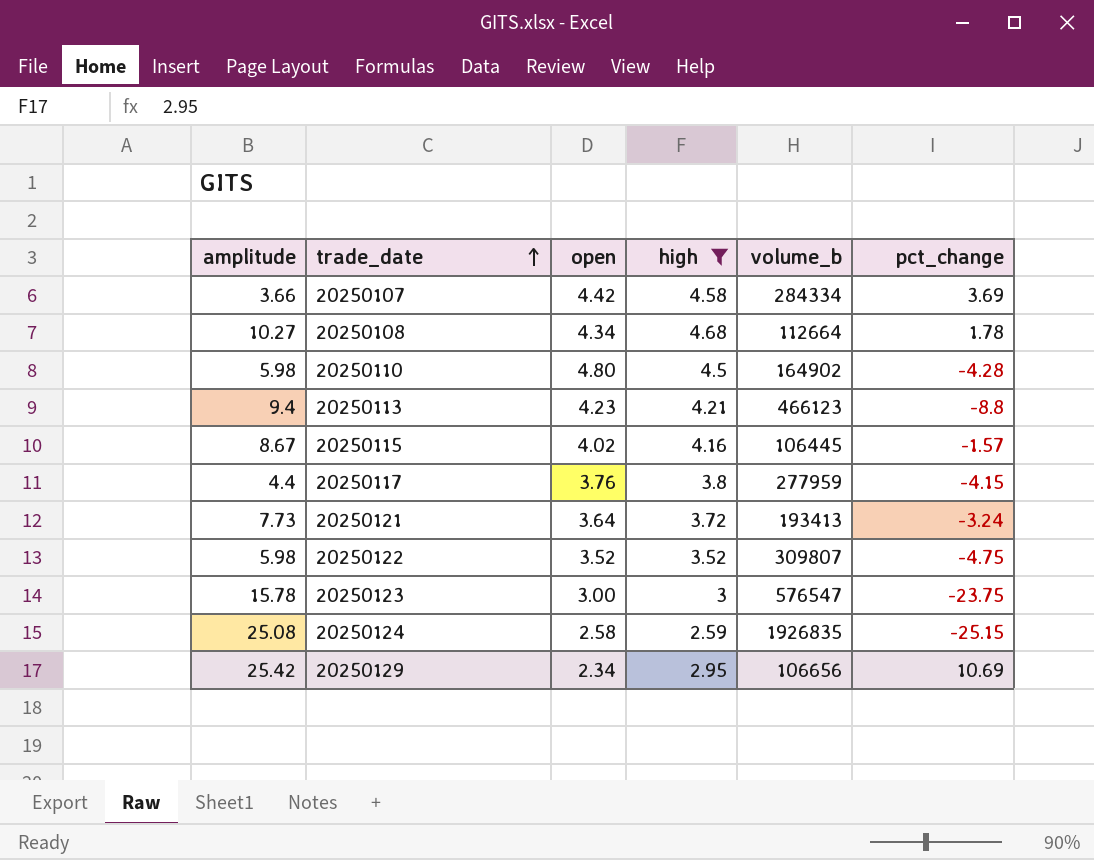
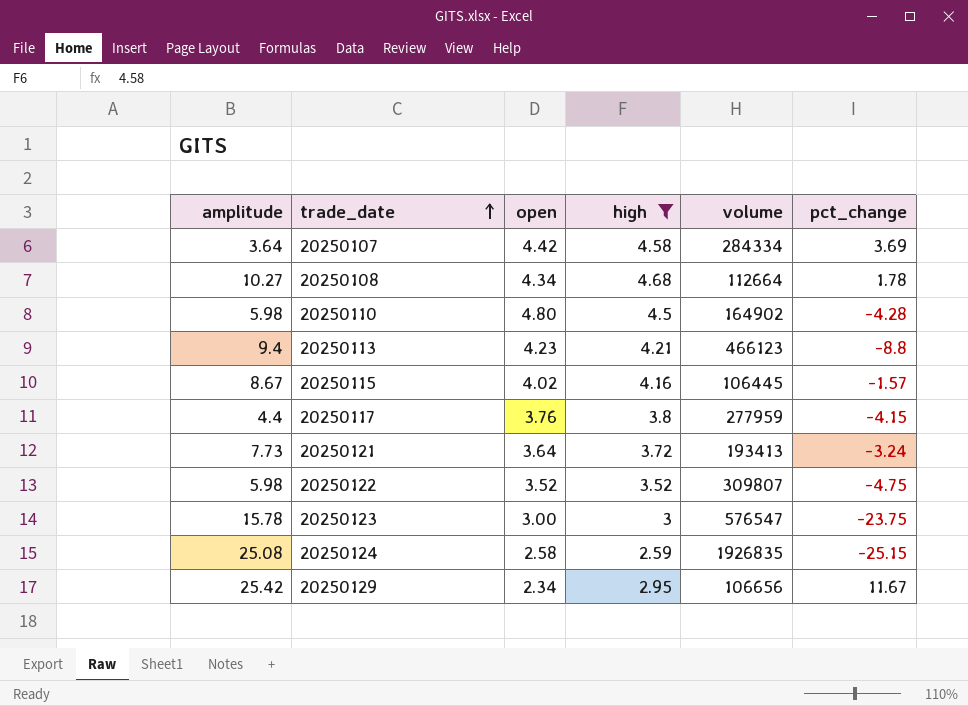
column name: volume_b -> volume
20250107 | amplitude: 3.66 -> 3.64
20250129 | pct_change: 10.69 -> 11.67

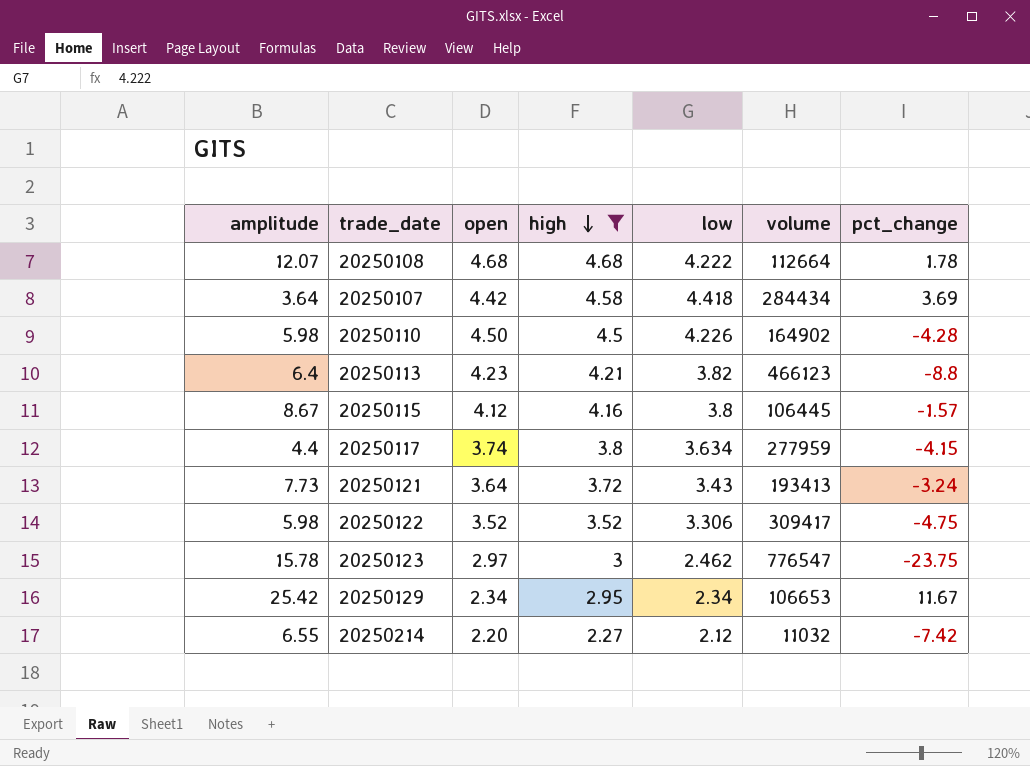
row order: trade_date ascending -> high descending
column low | position: none -> 5
row 20250124: 25.08 | 2.58 | 2.59 | 1926835 | -25.15 -> none
20250108 | amplitude: 10.27 -> 12.07
20250108 | open: 4.34 -> 4.68
20250107 | volume: 284334 -> 284434
20250110 | open: 4.80 -> 4.50
20250113 | amplitude: 9.4 -> 6.4
20250115 | open: 4.02 -> 4.12
20250117 | open: 3.76 -> 3.74
20250122 | volume: 309807 -> 309417
20250123 | open: 3.00 -> 2.97
20250123 | volume: 576547 -> 776547
20250129 | volume: 106656 -> 106653
row 20250214: none -> 6.55 | 2.20 | 2.27 | 2.12 | 11032 | -7.42

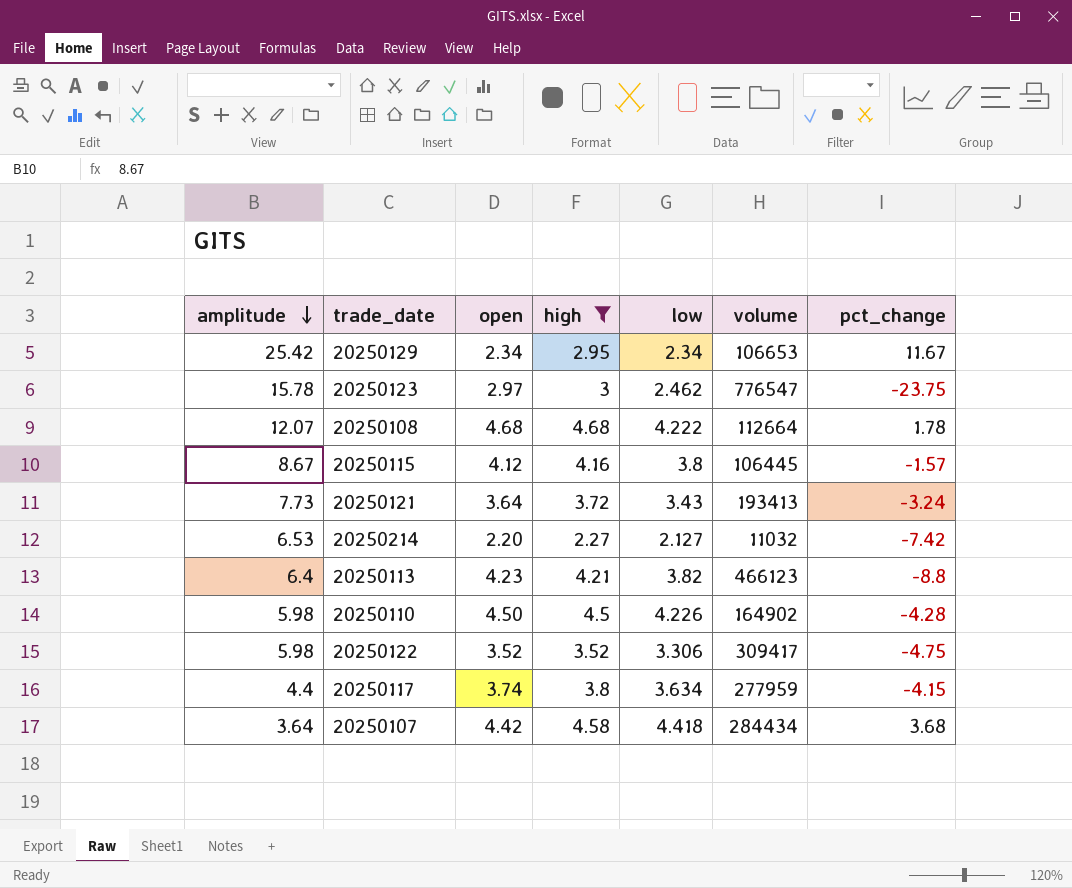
row order: high descending -> amplitude descending
20250214 | amplitude: 6.55 -> 6.53
20250214 | low: 2.12 -> 2.127
20250107 | pct_change: 3.69 -> 3.68

